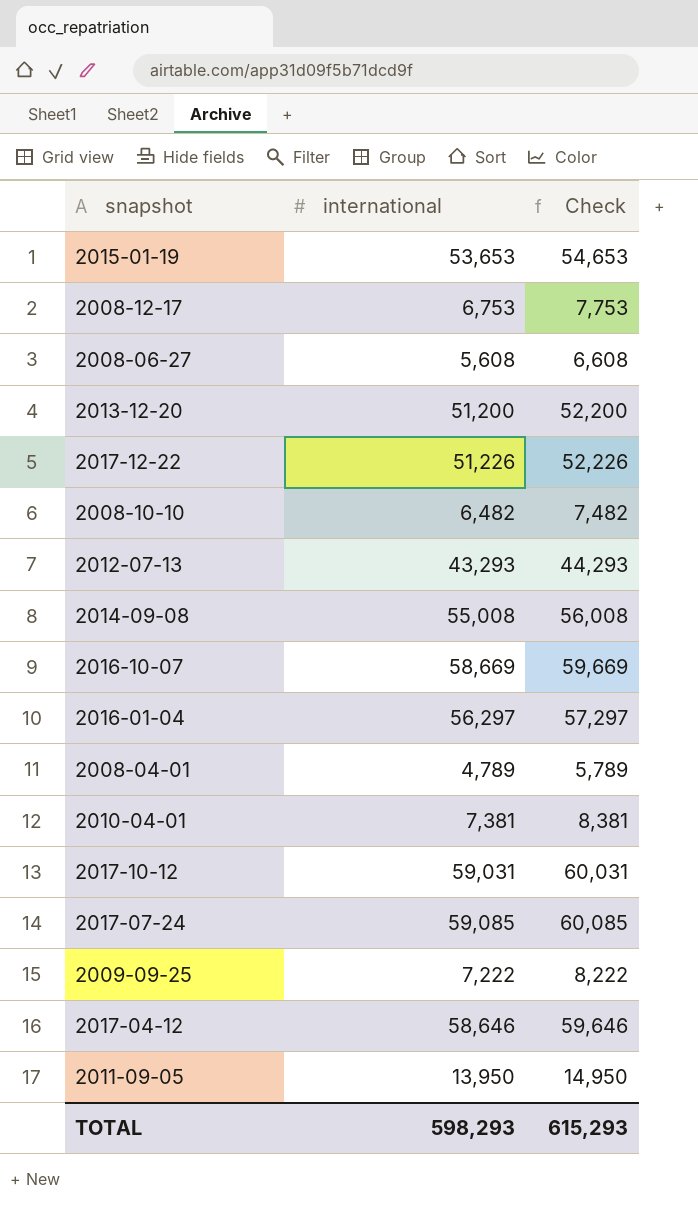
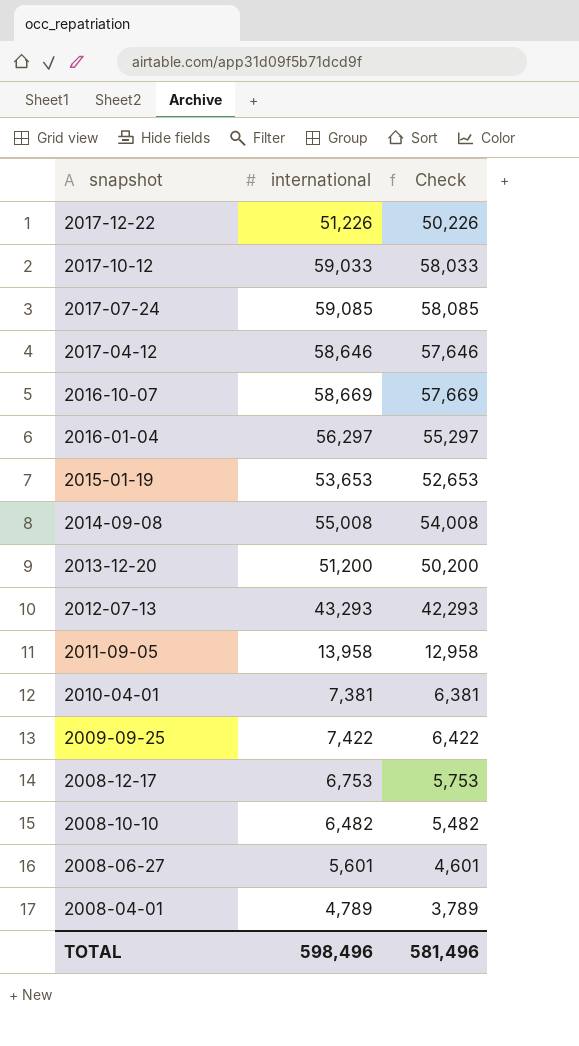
row order: none -> snapshot descending
column Check | formula: [international] + 1000 -> [international] - 1000
2017-10-12 | international: 59,031 -> 59,033
2011-09-05 | international: 13,950 -> 13,958
2009-09-25 | international: 7,222 -> 7,422
2008-06-27 | international: 5,608 -> 5,601
TOTAL | international: 598,293 -> 598,496
TOTAL | Check: 615,293 -> 581,496

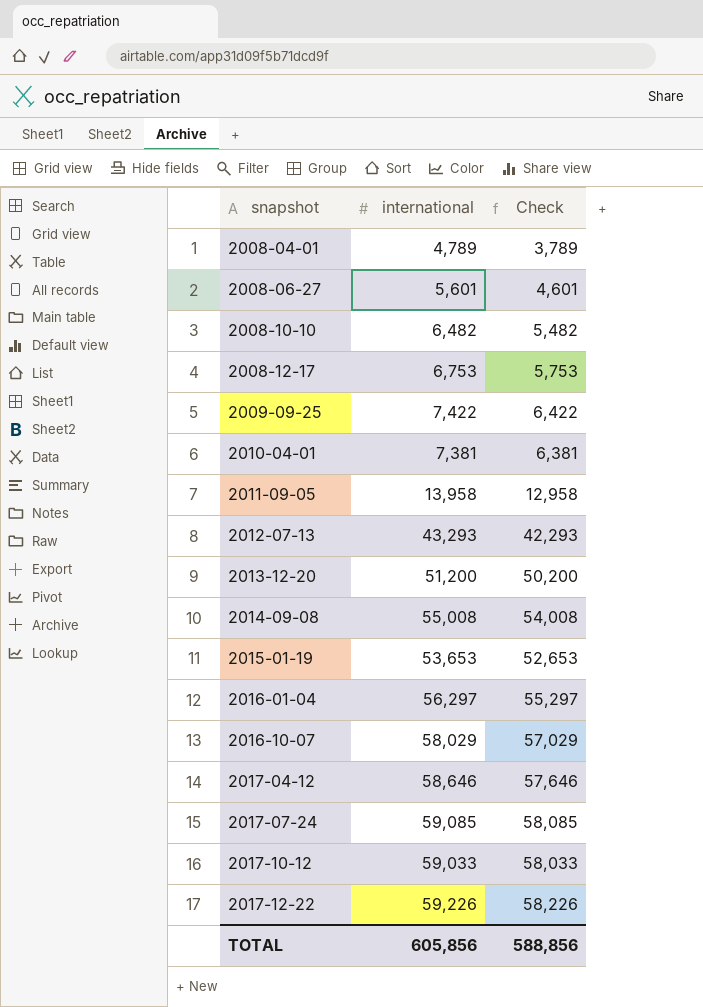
row order: snapshot descending -> snapshot ascending
2016-10-07 | international: 58,669 -> 58,029
2016-10-07 | Check: 57,669 -> 57,029
2017-12-22 | international: 51,226 -> 59,226
2017-12-22 | Check: 50,226 -> 58,226
TOTAL | international: 598,496 -> 605,856
TOTAL | Check: 581,496 -> 588,856

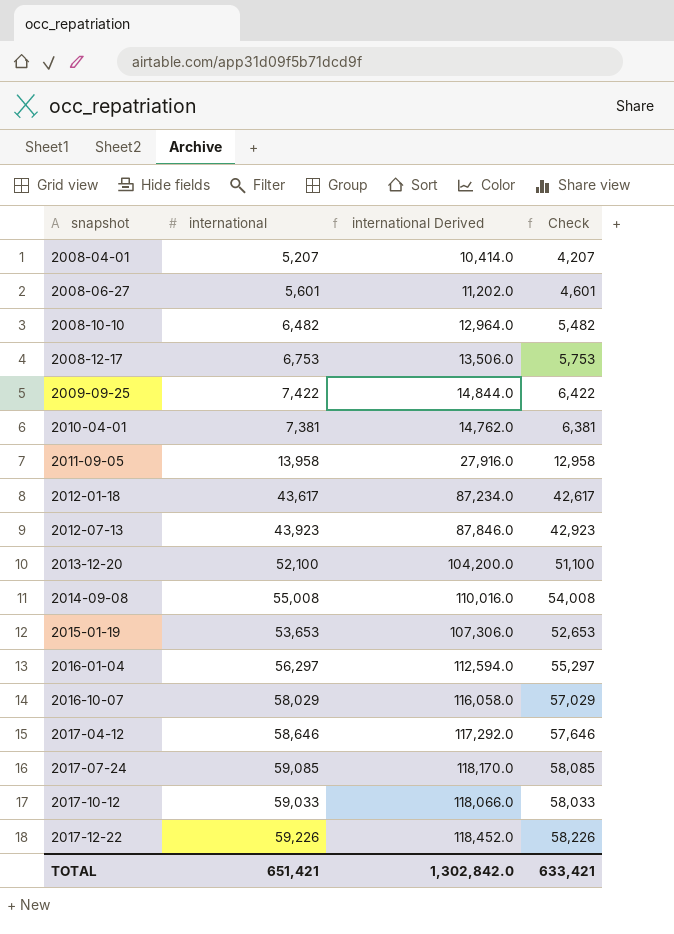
column international Derived | formula: none -> [international] * 2
2008-04-01 | international: 4,789 -> 5,207
2008-04-01 | Check: 3,789 -> 4,207
row 2012-01-18: none -> 43,617 | 87,234.0 | 42,617
2012-07-13 | international: 43,293 -> 43,923
2012-07-13 | Check: 42,293 -> 42,923
2013-12-20 | international: 51,200 -> 52,100
2013-12-20 | Check: 50,200 -> 51,100
TOTAL | international: 605,856 -> 651,421
TOTAL | Check: 588,856 -> 633,421

